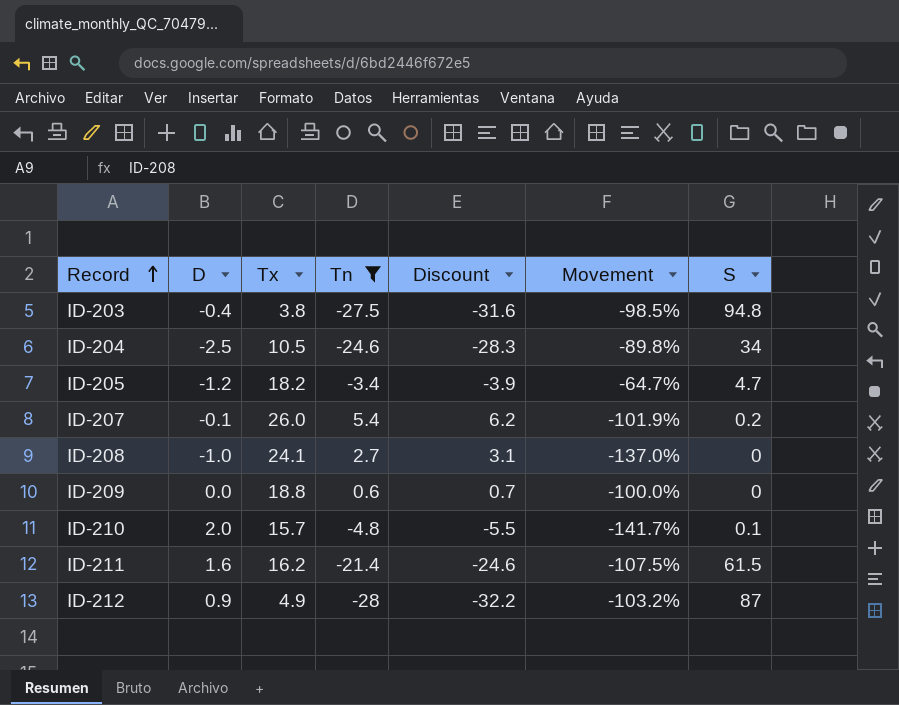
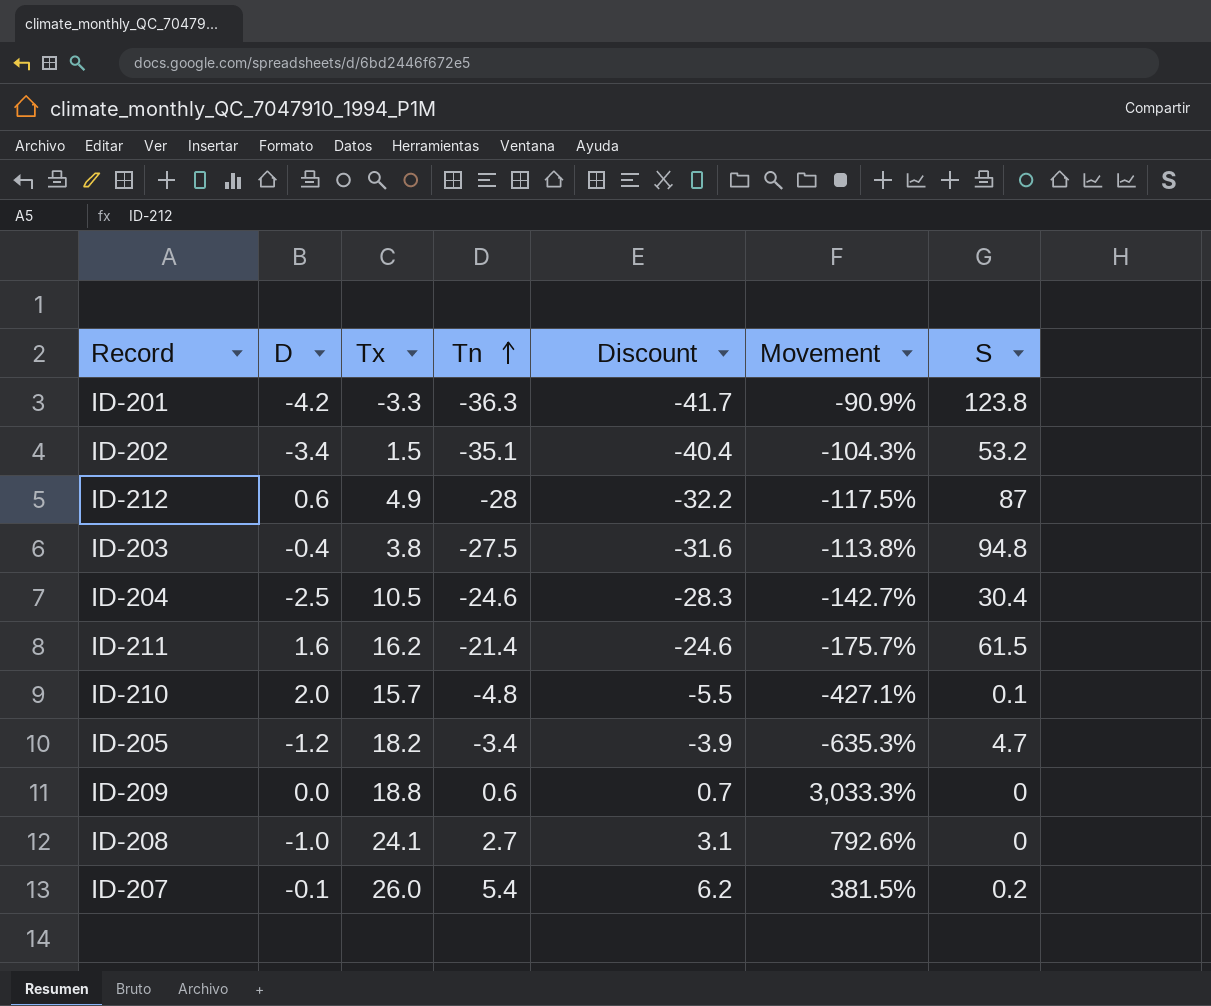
filter: Tn >= -28 -> none
row order: Record ascending -> Tn ascending
column Movement | formula: ([D] - [Tn]) / [Tn] -> ([Tx] - [Tn]) / [Tn]
ID-212 | D: 0.9 -> 0.6
ID-204 | S: 34 -> 30.4

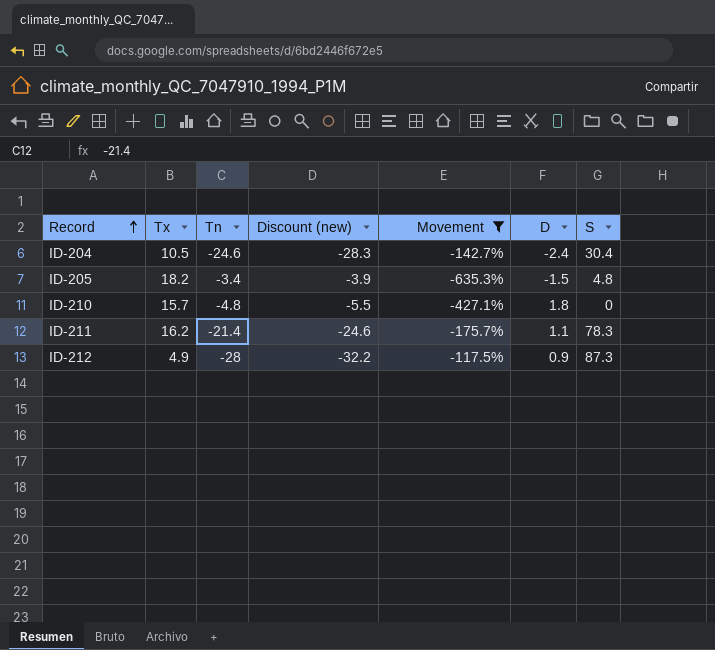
filter: none -> Movement <= -117.5%
row order: Tn ascending -> Record ascending
column name: Discount -> Discount (new)
column D | position: 2 -> 6
ID-204 | D: -2.5 -> -2.4
ID-205 | D: -1.2 -> -1.5
ID-205 | S: 4.7 -> 4.8
ID-210 | D: 2.0 -> 1.8
ID-210 | S: 0.1 -> 0
ID-211 | D: 1.6 -> 1.1
ID-211 | S: 61.5 -> 78.3
ID-212 | D: 0.6 -> 0.9
ID-212 | S: 87 -> 87.3

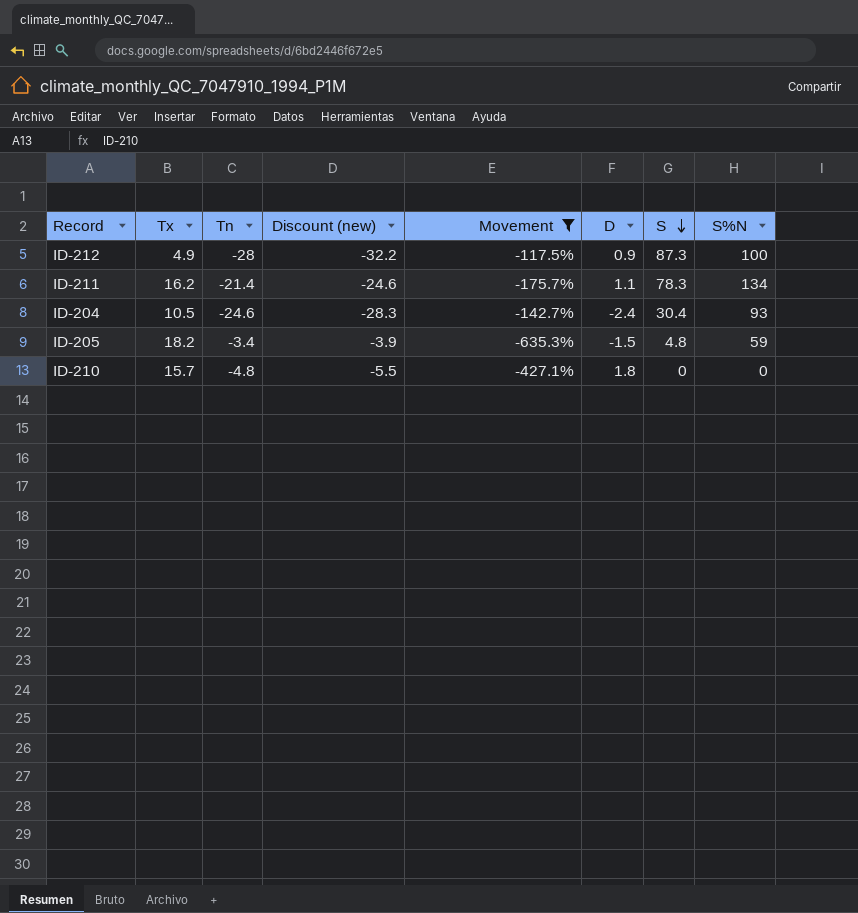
row order: Record ascending -> S descending
column S%N | position: none -> 8

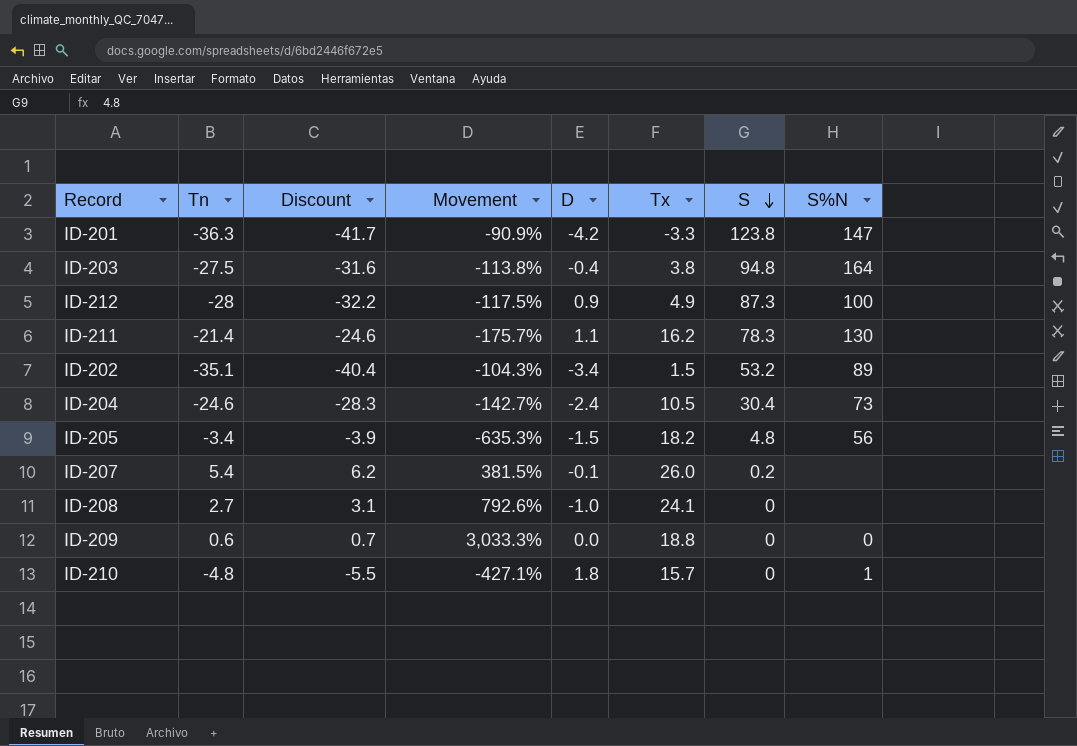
filter: Movement <= -117.5% -> none
column name: Discount (new) -> Discount
column Tx | position: 2 -> 6
ID-211 | S%N: 134 -> 130
ID-204 | S%N: 93 -> 73
ID-205 | S%N: 59 -> 56
ID-210 | S%N: 0 -> 1

